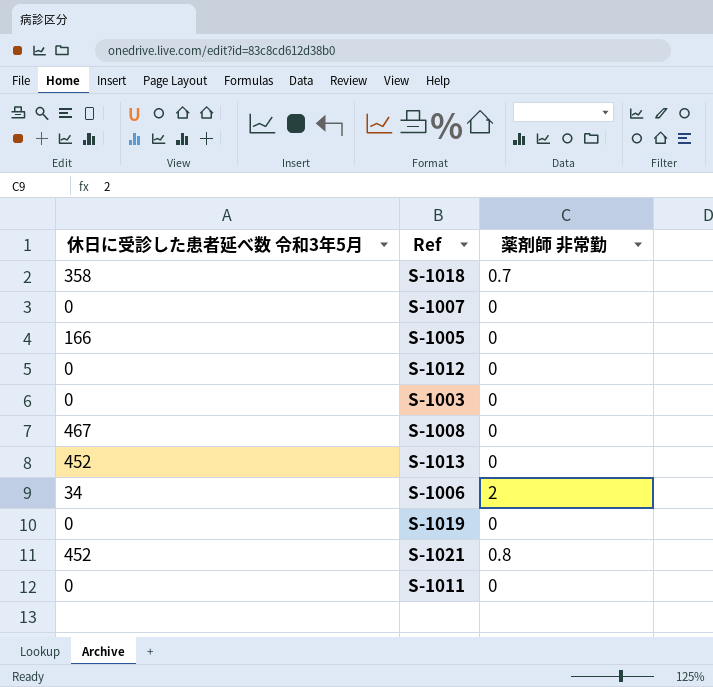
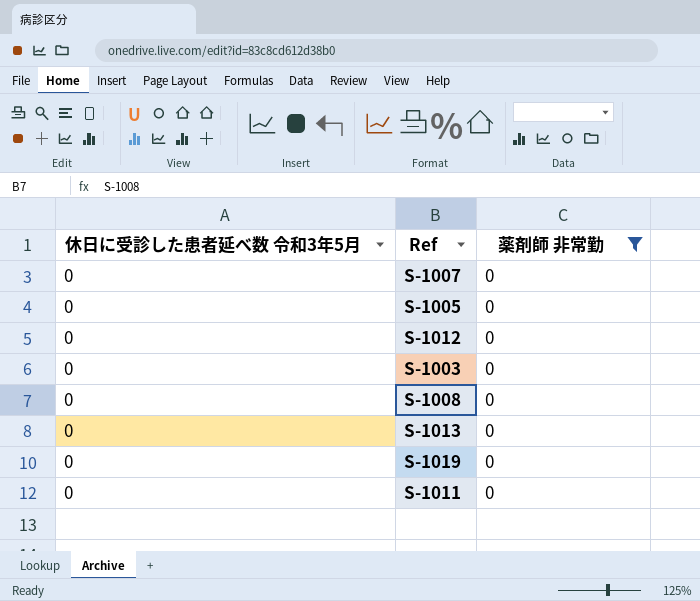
filter: none -> 薬剤師 非常勤 = 0
S-1005 | 休日に受診した患者延べ数 令和3年5月: 166 -> 0
S-1008 | 休日に受診した患者延べ数 令和3年5月: 467 -> 0
S-1013 | 休日に受診した患者延べ数 令和3年5月: 452 -> 0

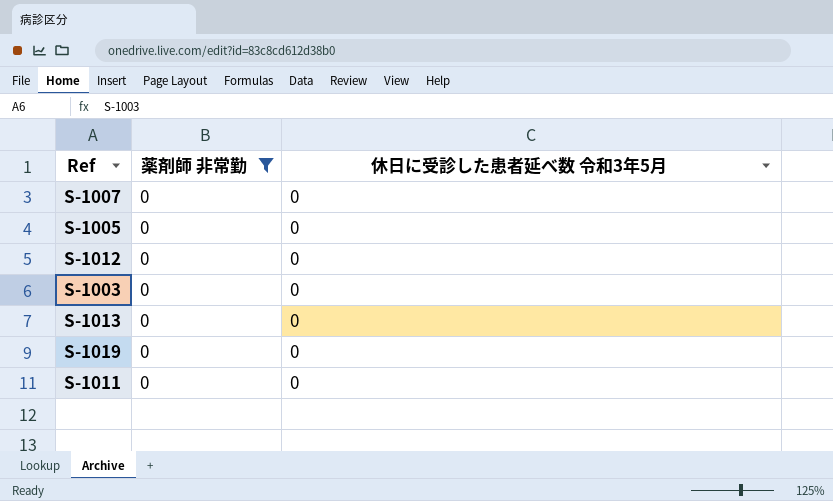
column 休日に受診した患者延べ数 令和3年5月 | position: 1 -> 3
row S-1008: 0 | 0 -> none

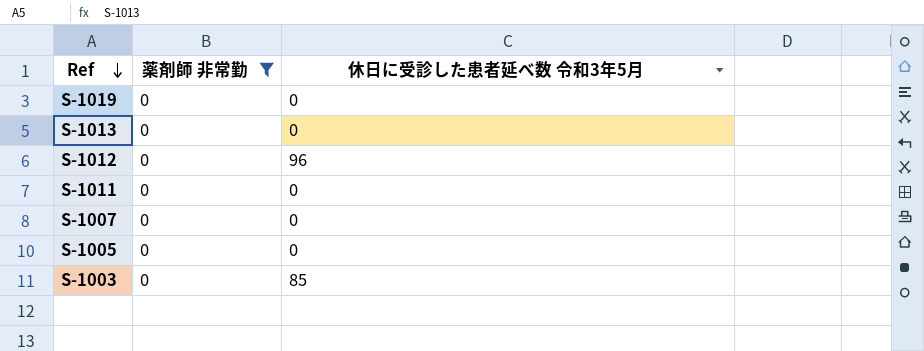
row order: none -> Ref descending
S-1012 | 休日に受診した患者延べ数 令和3年5月: 0 -> 96
S-1003 | 休日に受診した患者延べ数 令和3年5月: 0 -> 85

